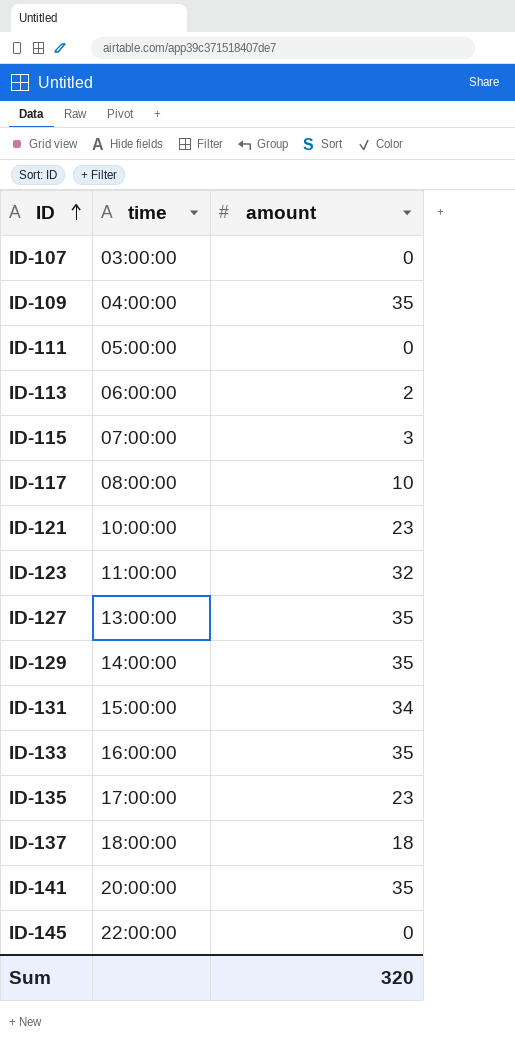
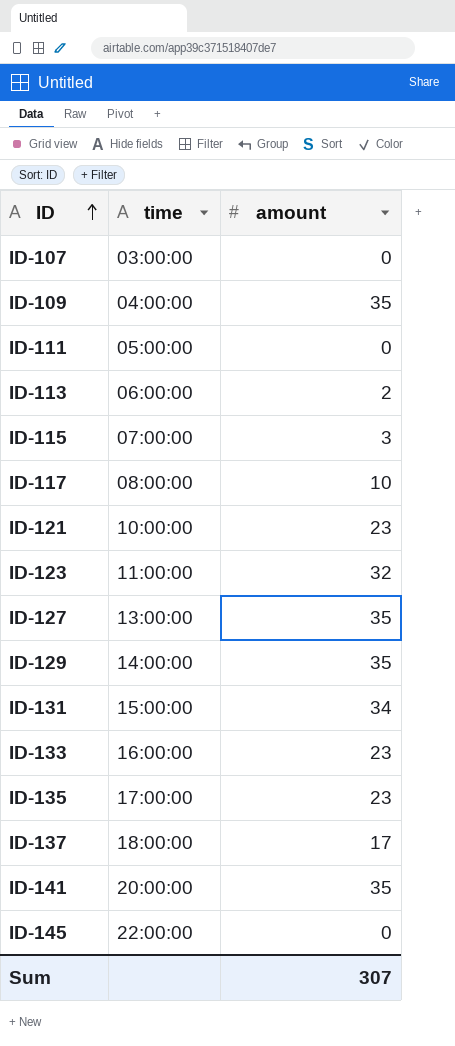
ID-133 | amount: 35 -> 23
ID-137 | amount: 18 -> 17
Sum | amount: 320 -> 307

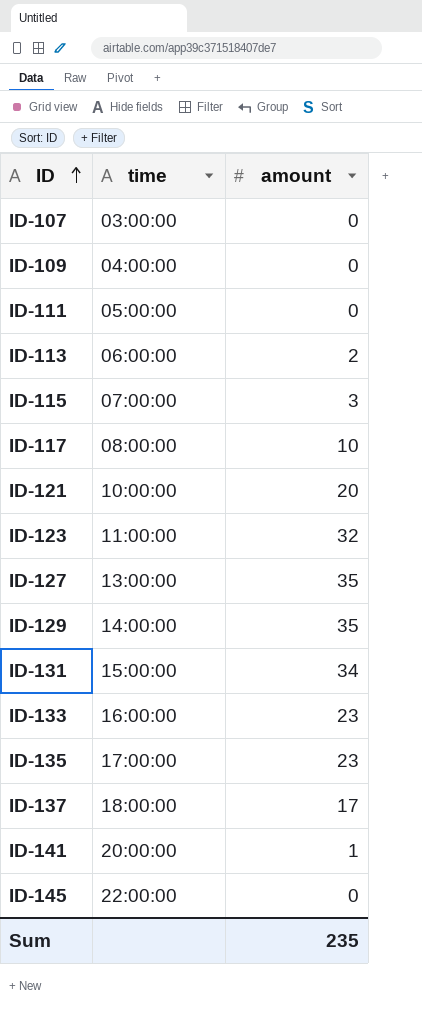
ID-109 | amount: 35 -> 0
ID-121 | amount: 23 -> 20
ID-141 | amount: 35 -> 1
Sum | amount: 307 -> 235

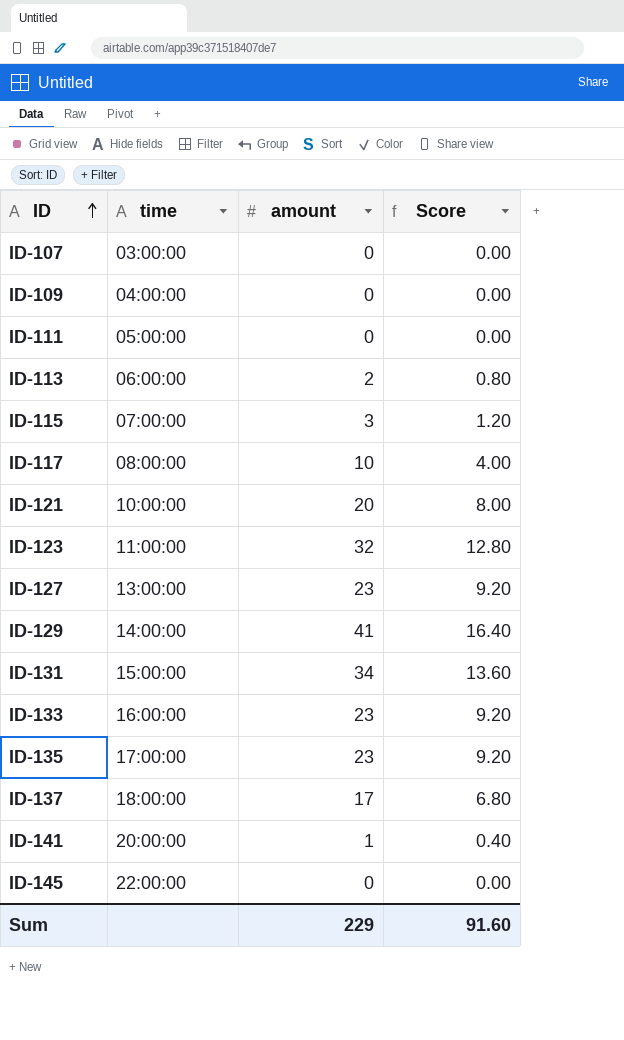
column Score | formula: none -> [amount] * 0.4
ID-127 | amount: 35 -> 23
ID-129 | amount: 35 -> 41
Sum | amount: 235 -> 229

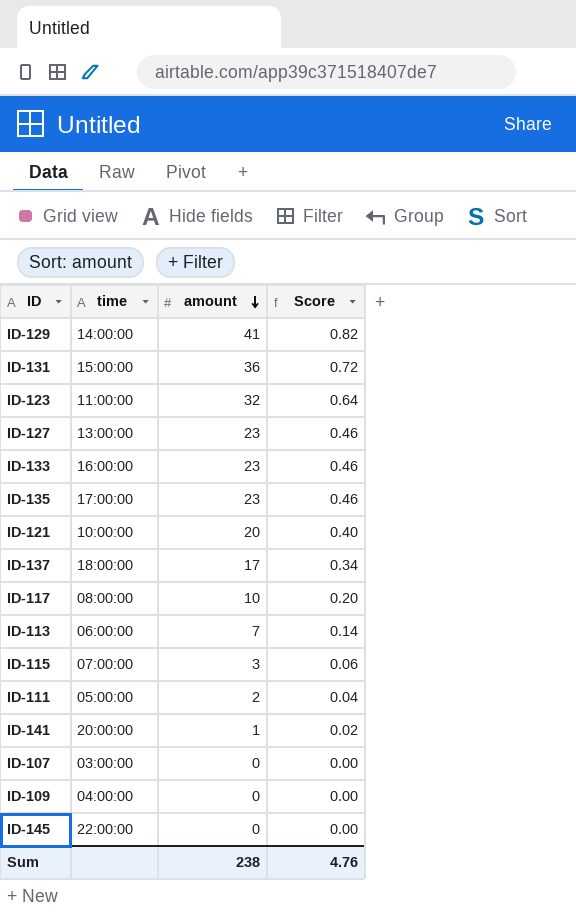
row order: ID ascending -> amount descending
column Score | formula: [amount] * 0.4 -> [amount] * 0.02
ID-131 | amount: 34 -> 36
ID-113 | amount: 2 -> 7
ID-111 | amount: 0 -> 2
Sum | amount: 229 -> 238
Sum | Score: 91.60 -> 4.76

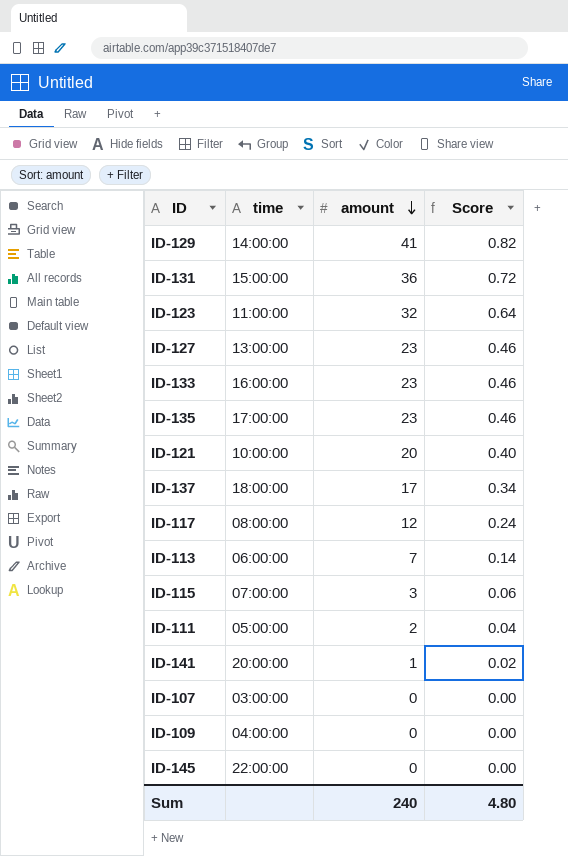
ID-117 | amount: 10 -> 12
ID-117 | Score: 0.20 -> 0.24
Sum | amount: 238 -> 240
Sum | Score: 4.76 -> 4.80

